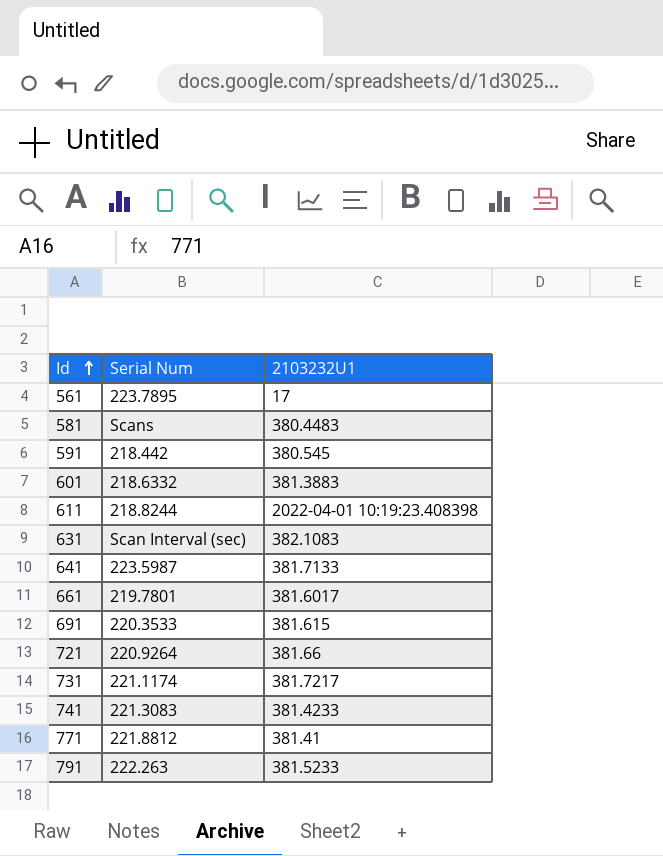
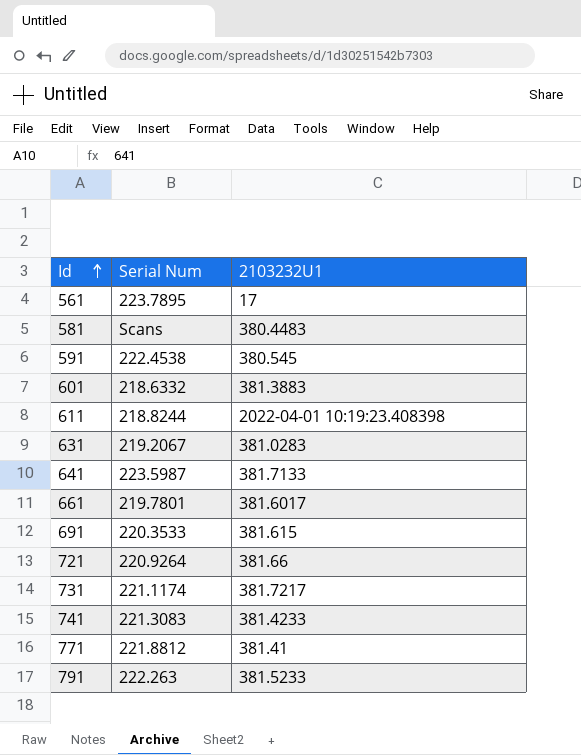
591 | Serial Num: 218.442 -> 222.4538
631 | Serial Num: Scan Interval (sec) -> 219.2067
631 | 2103232U1: 382.1083 -> 381.0283

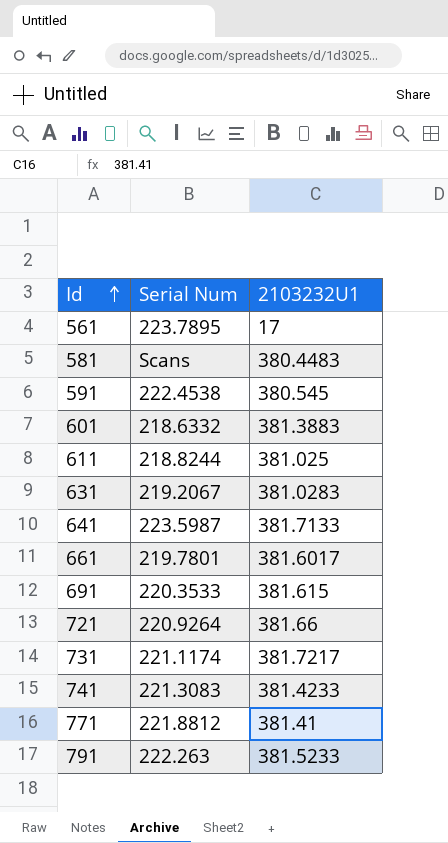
611 | 2103232U1: 2022-04-01 10:19:23.408398 -> 381.025

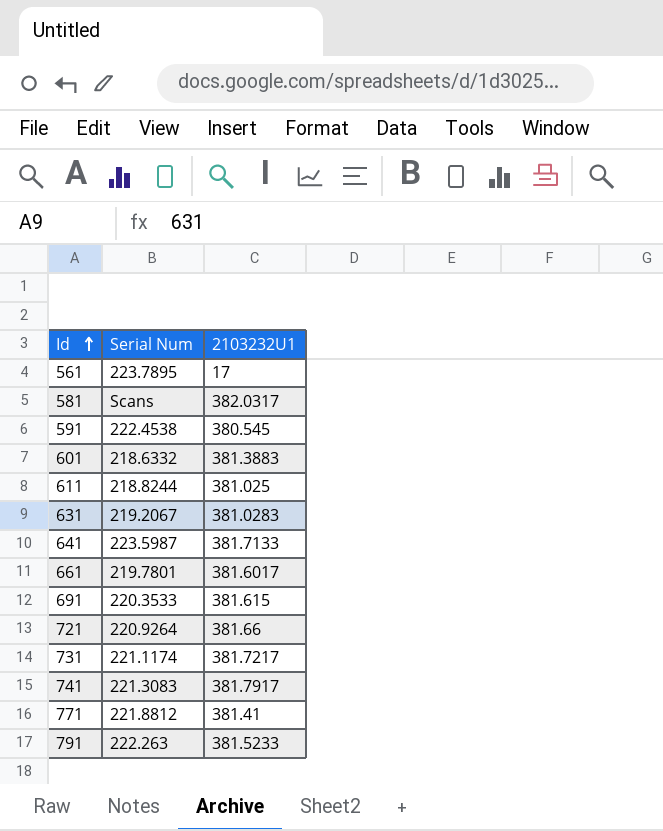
581 | 2103232U1: 380.4483 -> 382.0317
741 | 2103232U1: 381.4233 -> 381.7917

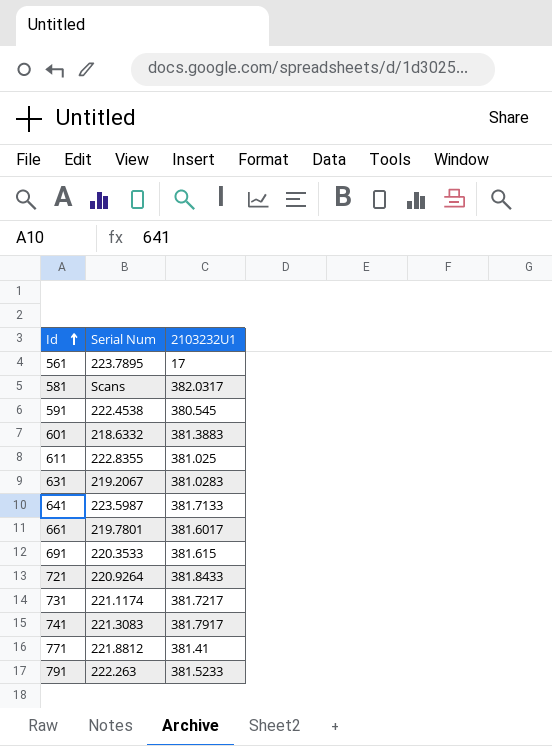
611 | Serial Num: 218.8244 -> 222.8355
721 | 2103232U1: 381.66 -> 381.8433

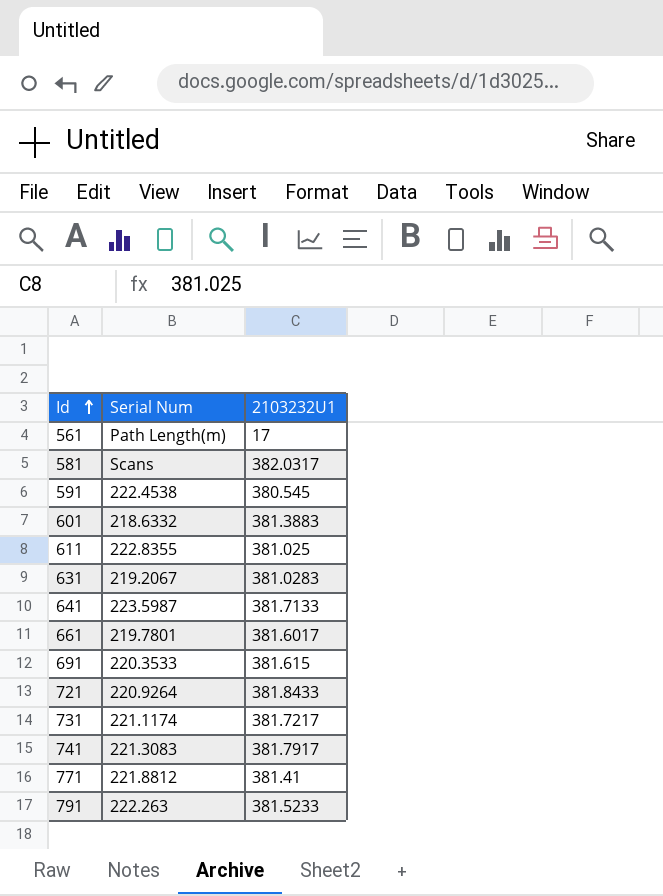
561 | Serial Num: 223.7895 -> Path Length(m)

